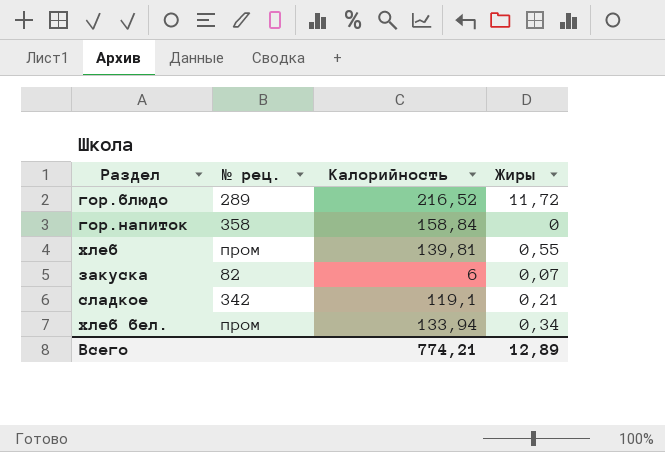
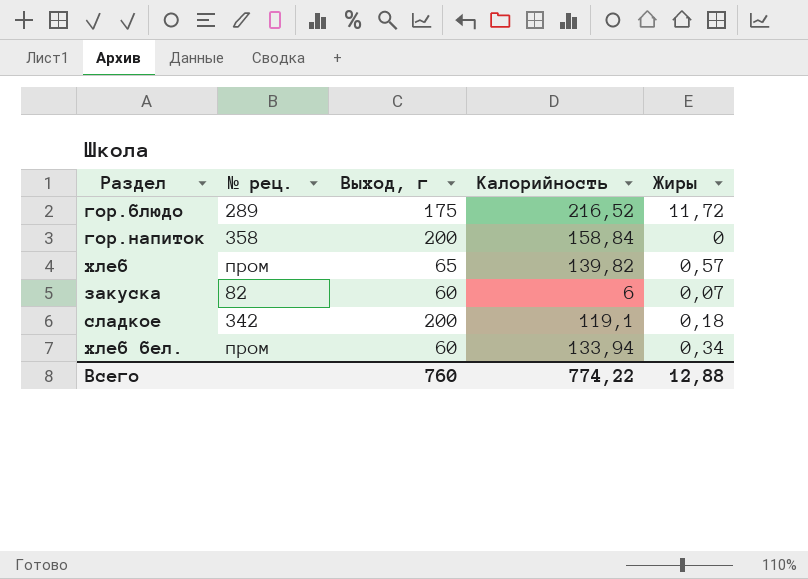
column Выход, г | position: none -> 3
хлеб | Калорийность: 139,81 -> 139,82
хлеб | Жиры: 0,55 -> 0,57
сладкое | Жиры: 0,21 -> 0,18
Всего | Калорийность: 774,21 -> 774,22
Всего | Жиры: 12,89 -> 12,88

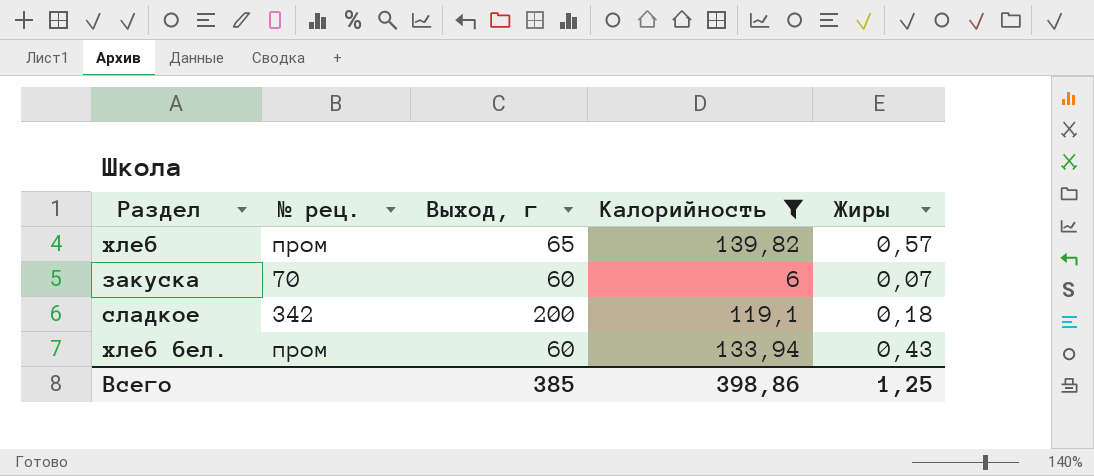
filter: none -> Калорийность <= 139,82
закуска | № рец.: 82 -> 70
хлеб бел. | Жиры: 0,34 -> 0,43
Всего | Выход, г: 760 -> 385
Всего | Калорийность: 774,22 -> 398,86
Всего | Жиры: 12,88 -> 1,25

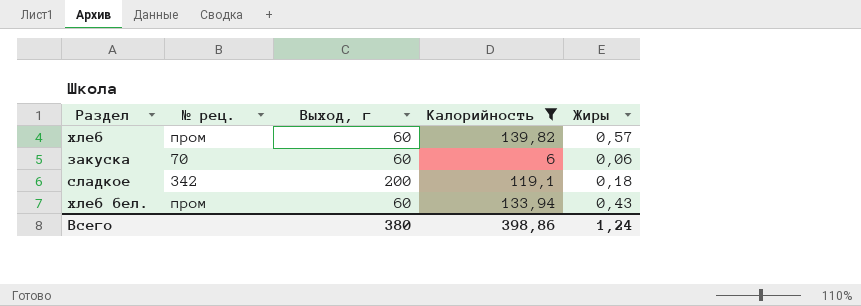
хлеб | Выход, г: 65 -> 60
закуска | Жиры: 0,07 -> 0,06
Всего | Выход, г: 385 -> 380
Всего | Жиры: 1,25 -> 1,24

